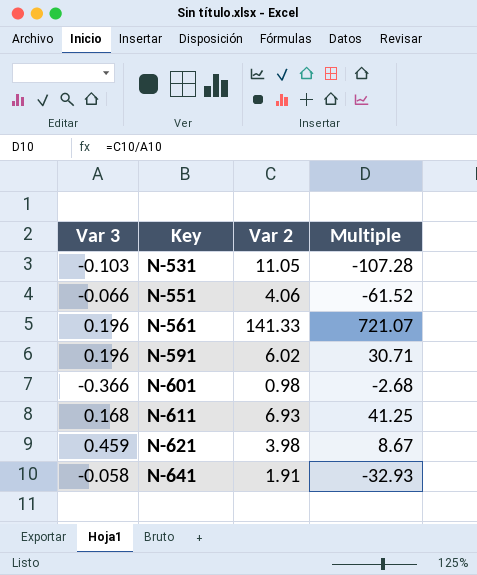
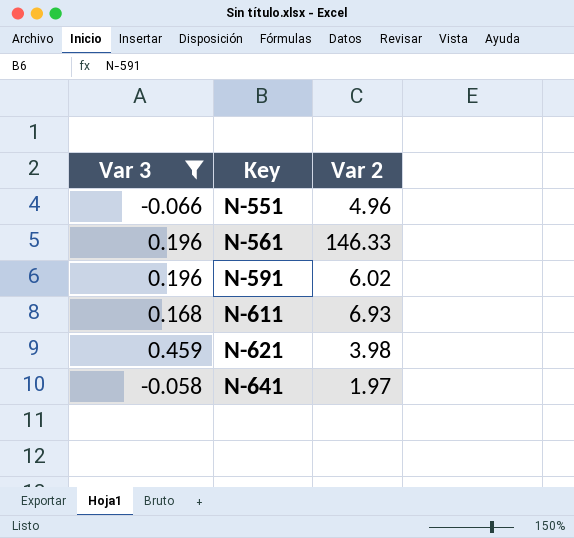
filter: none -> Var 3 >= -0.066
column Multiple | formula: [Var 2] / [Var 3] -> none
N-551 | Var 2: 4.06 -> 4.96
N-561 | Var 2: 141.33 -> 146.33
N-641 | Var 2: 1.91 -> 1.97

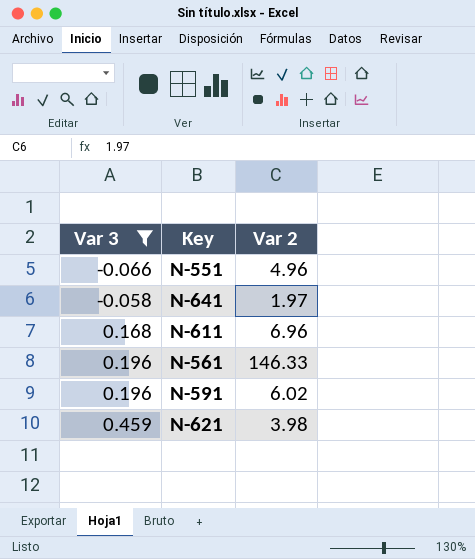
row order: Key ascending -> Var 3 ascending
N-611 | Var 2: 6.93 -> 6.96

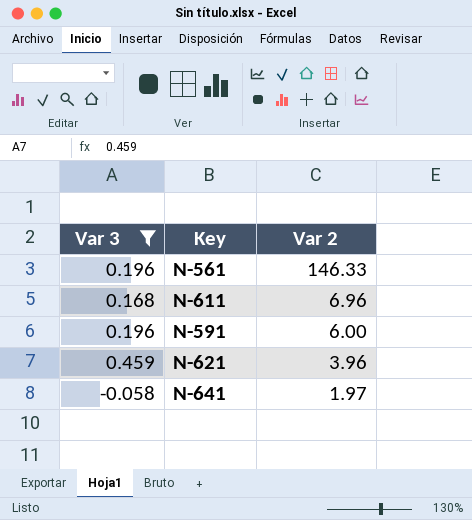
row order: Var 3 ascending -> Var 2 descending
row N-551: -0.066 | 4.96 -> none
N-591 | Var 2: 6.02 -> 6.00
N-621 | Var 2: 3.98 -> 3.96

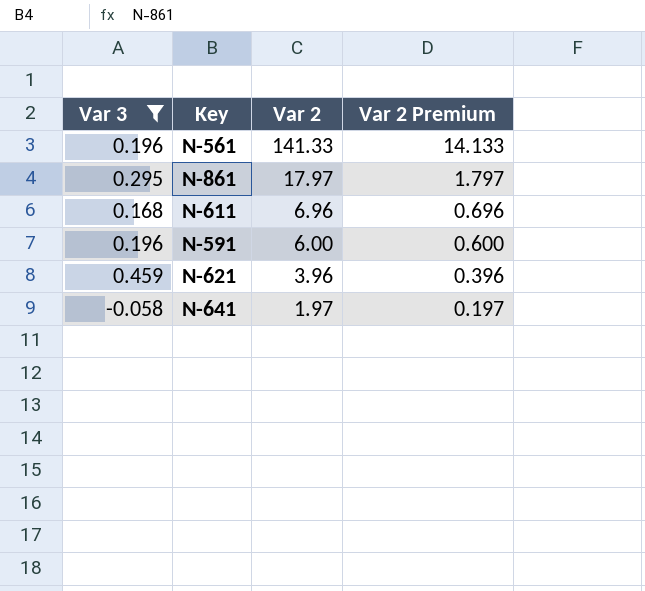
column Var 2 Premium | formula: none -> [Var 2] * 0.1
N-561 | Var 2: 146.33 -> 141.33
row N-861: none -> 0.295 | 17.97 | 1.797

